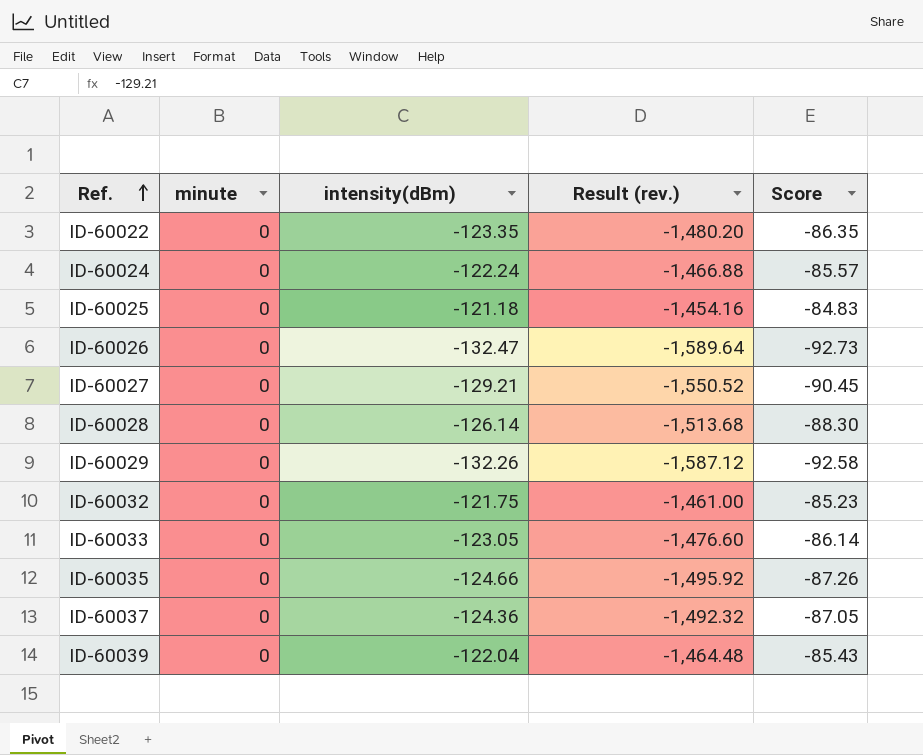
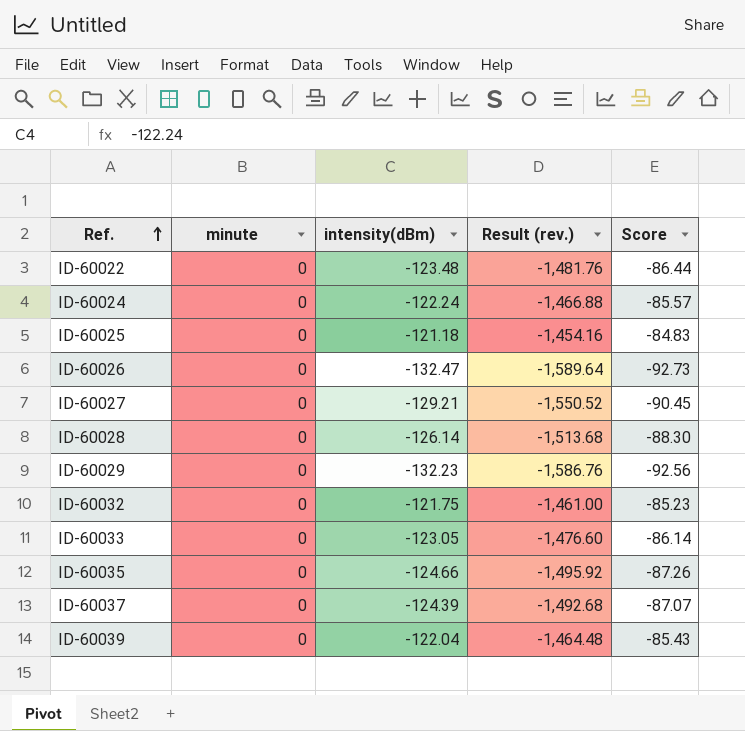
ID-60022 | intensity(dBm): -123.35 -> -123.48
ID-60022 | Result (rev.): -1,480.20 -> -1,481.76
ID-60022 | Score: -86.35 -> -86.44
ID-60029 | intensity(dBm): -132.26 -> -132.23
ID-60029 | Result (rev.): -1,587.12 -> -1,586.76
ID-60029 | Score: -92.58 -> -92.56
ID-60037 | intensity(dBm): -124.36 -> -124.39
ID-60037 | Result (rev.): -1,492.32 -> -1,492.68
ID-60037 | Score: -87.05 -> -87.07

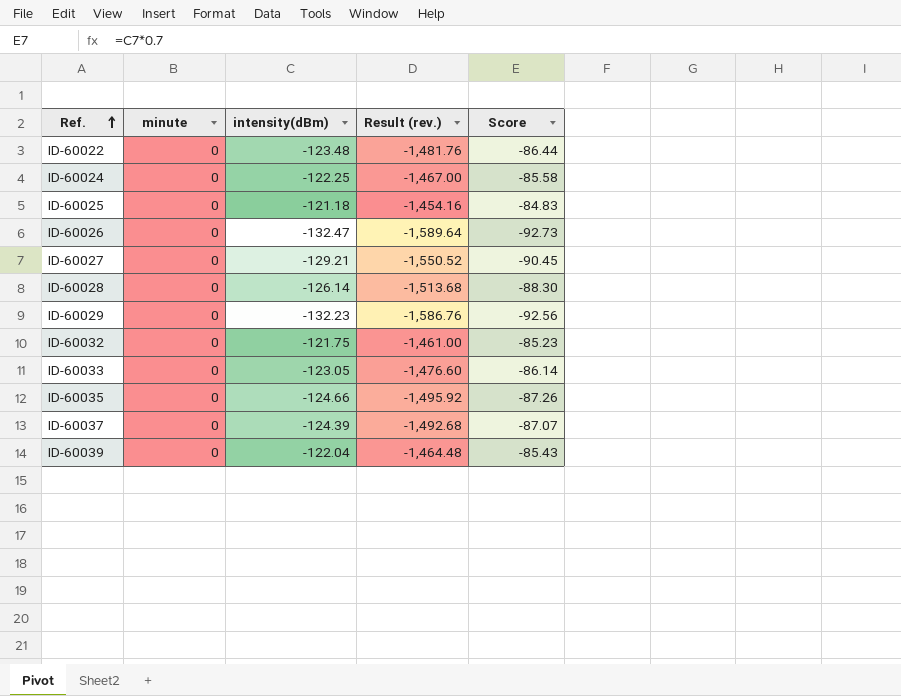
ID-60024 | intensity(dBm): -122.24 -> -122.25
ID-60024 | Result (rev.): -1,466.88 -> -1,467.00
ID-60024 | Score: -85.57 -> -85.58

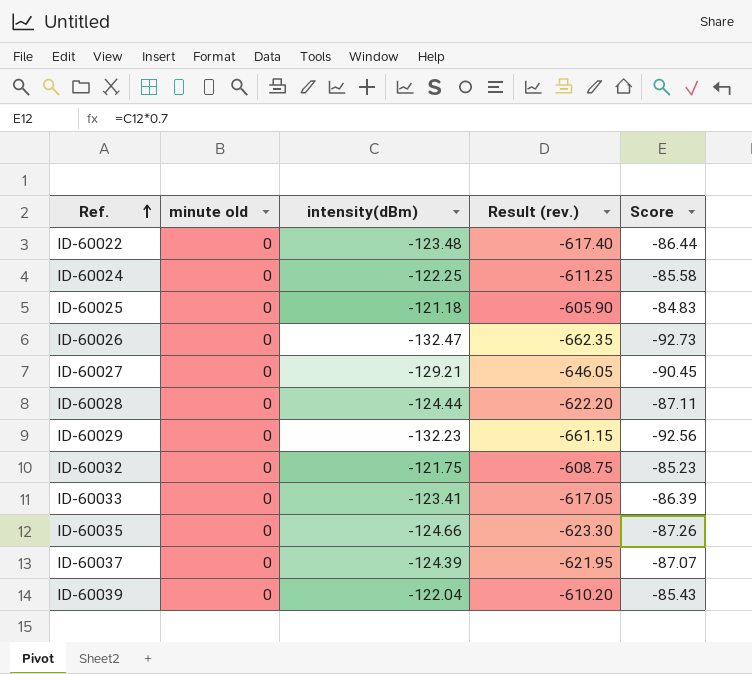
column name: minute -> minute old
column Result (rev.) | formula: [intensity(dBm)] * 12 -> [intensity(dBm)] * 5
ID-60028 | intensity(dBm): -126.14 -> -124.44
ID-60028 | Score: -88.30 -> -87.11
ID-60033 | intensity(dBm): -123.05 -> -123.41
ID-60033 | Score: -86.14 -> -86.39

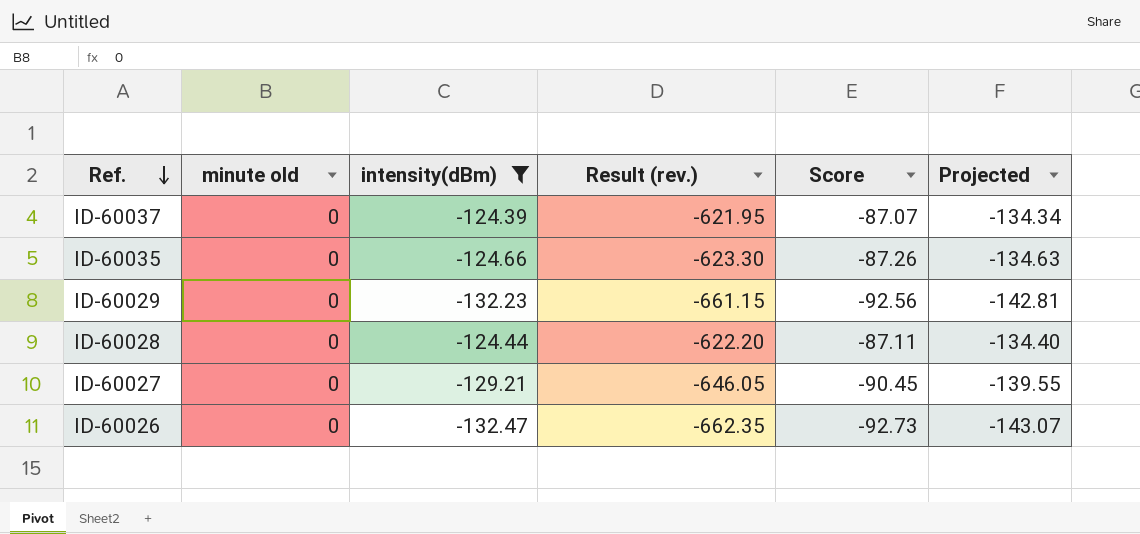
filter: none -> intensity(dBm) <= -124.39
row order: Ref. ascending -> Ref. descending
column Projected | formula: none -> [intensity(dBm)] * 1.08

